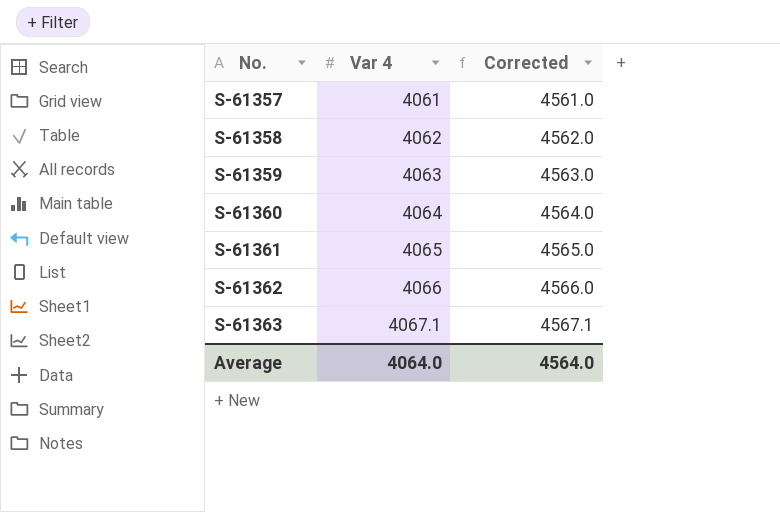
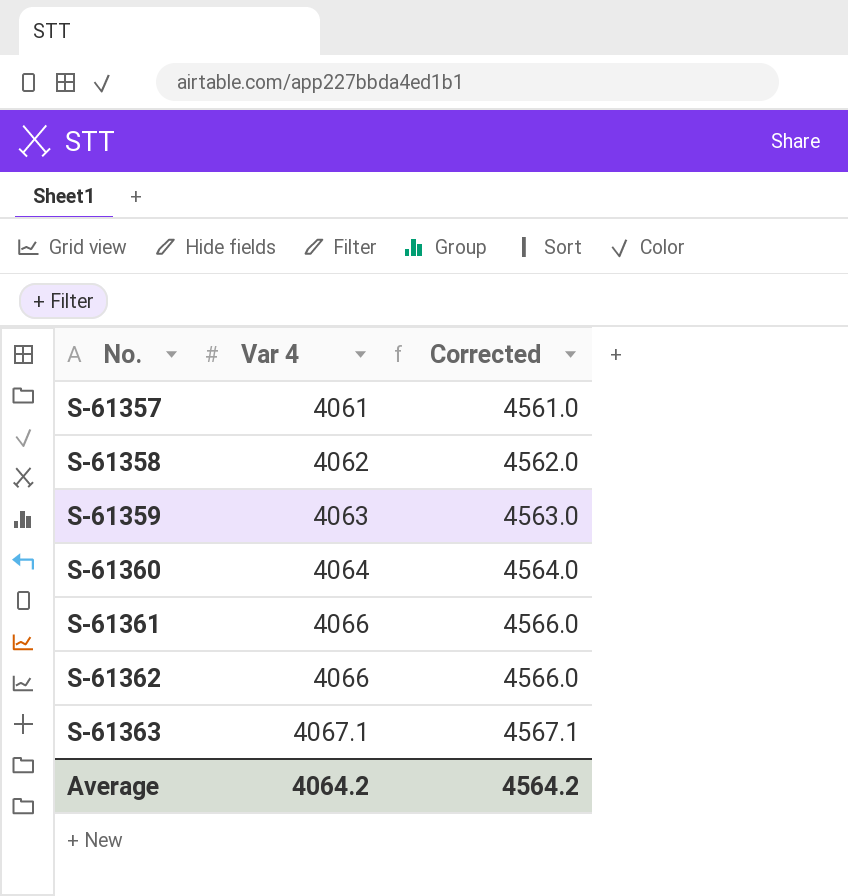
S-61361 | Var 4: 4065 -> 4066
S-61361 | Corrected: 4565.0 -> 4566.0
Average | Var 4: 4064.0 -> 4064.2
Average | Corrected: 4564.0 -> 4564.2

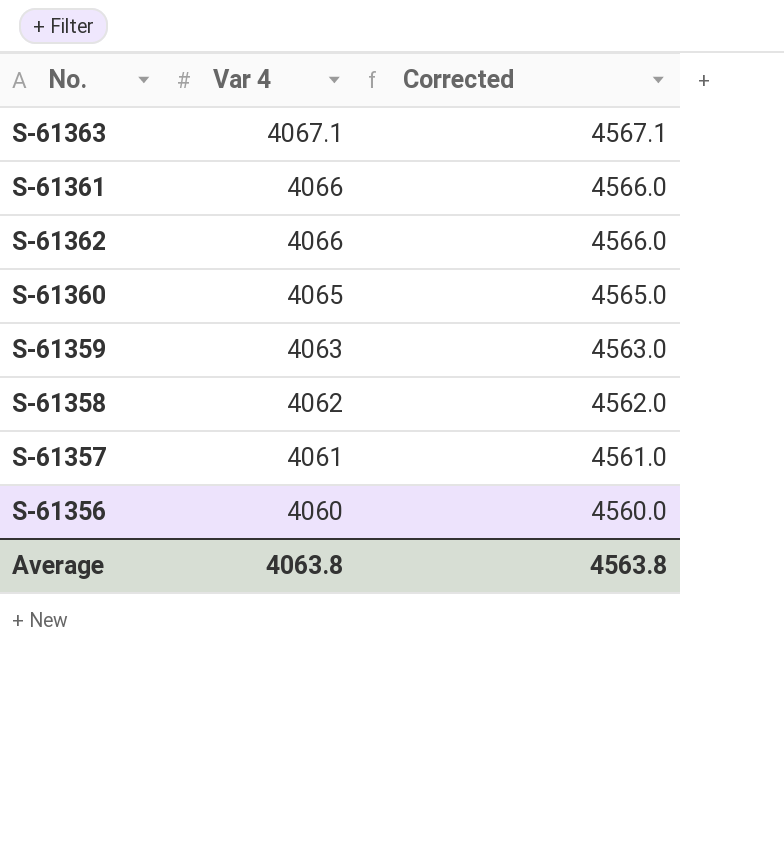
row order: No. ascending -> Var 4 descending
S-61360 | Var 4: 4064 -> 4065
S-61360 | Corrected: 4564.0 -> 4565.0
row S-61356: none -> 4060 | 4560.0
Average | Var 4: 4064.2 -> 4063.8
Average | Corrected: 4564.2 -> 4563.8

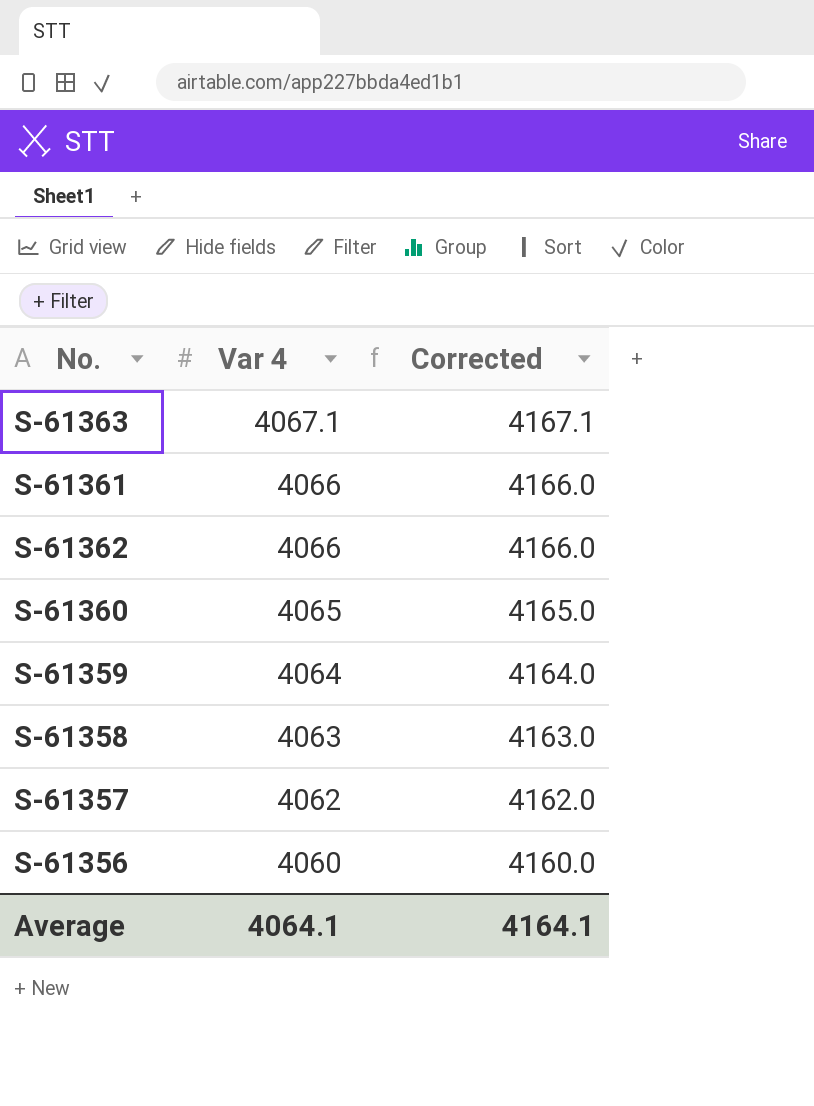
column Corrected | formula: [Var 4] + 500 -> [Var 4] + 100
S-61359 | Var 4: 4063 -> 4064
S-61358 | Var 4: 4062 -> 4063
S-61357 | Var 4: 4061 -> 4062
Average | Var 4: 4063.8 -> 4064.1
Average | Corrected: 4563.8 -> 4164.1

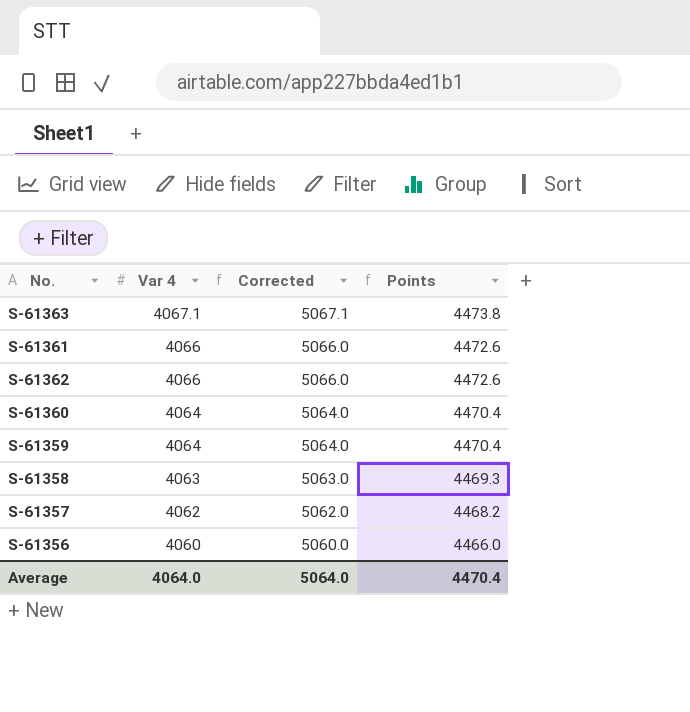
column Corrected | formula: [Var 4] + 100 -> [Var 4] + 1000
column Points | formula: none -> [Var 4] * 1.1
S-61360 | Var 4: 4065 -> 4064
Average | Var 4: 4064.1 -> 4064.0
Average | Corrected: 4164.1 -> 5064.0

